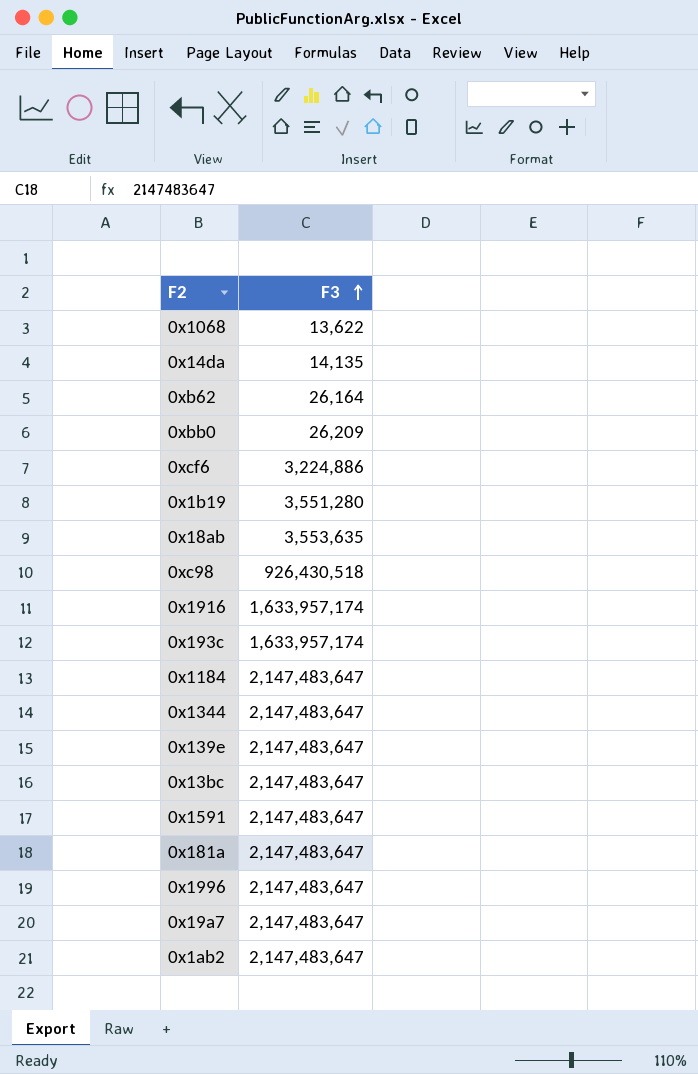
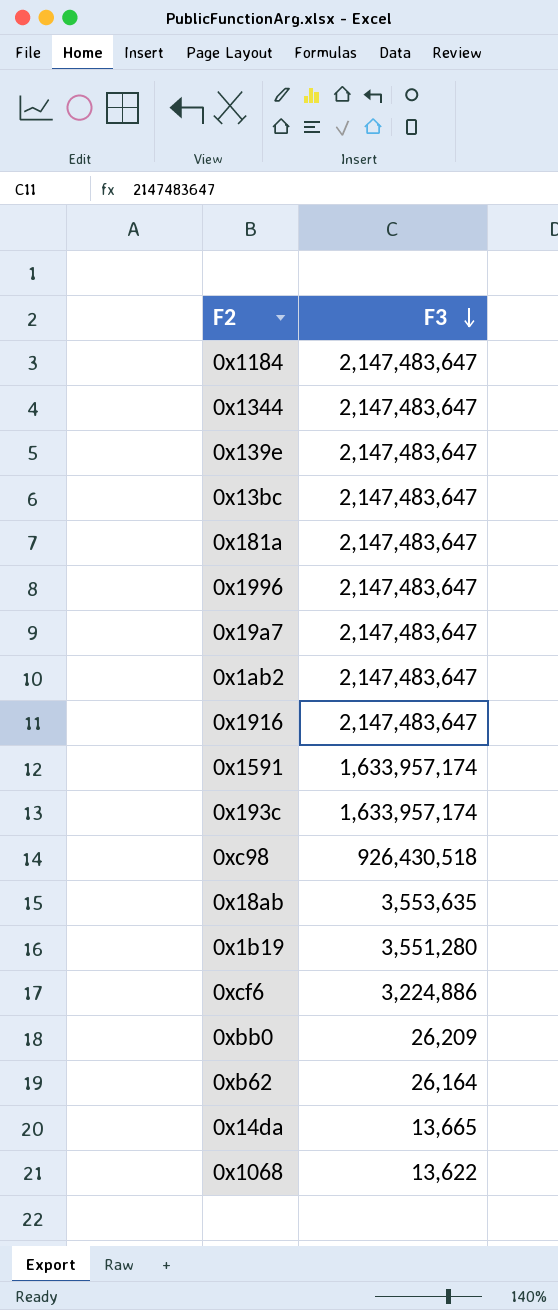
row order: F3 ascending -> F3 descending
0x1916 | F3: 1,633,957,174 -> 2,147,483,647
0x1591 | F3: 2,147,483,647 -> 1,633,957,174
0x14da | F3: 14,135 -> 13,665

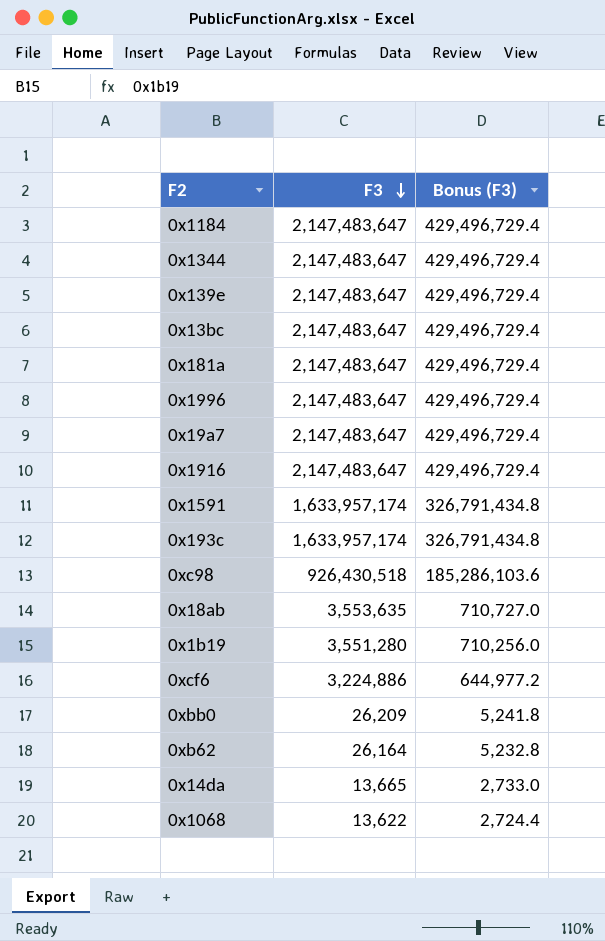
column Bonus (F3) | formula: none -> [F3] * 0.2
row 0x1ab2: 2,147,483,647 -> none

